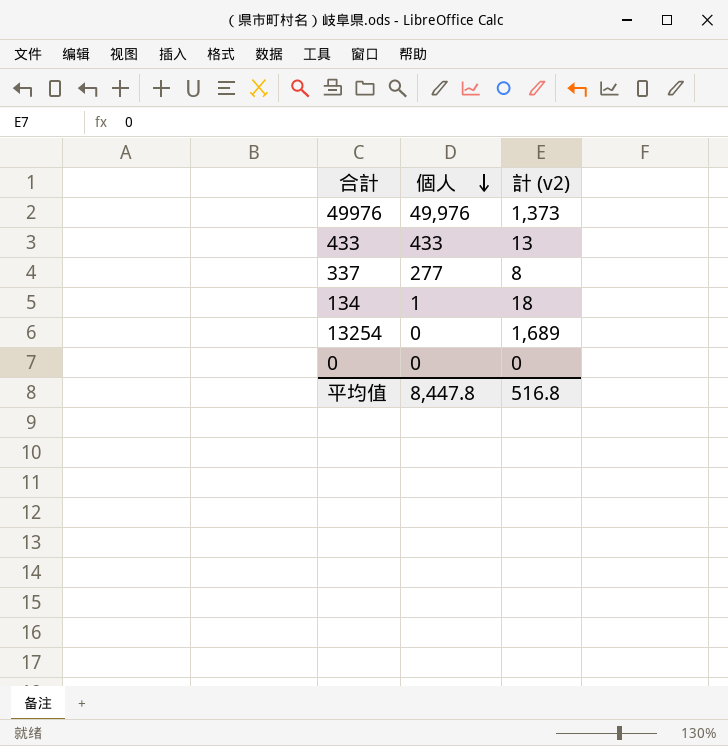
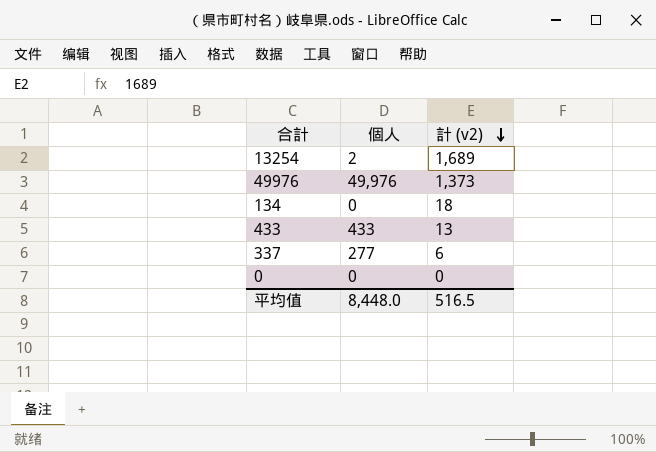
row order: 個人 descending -> 計 (v2) descending
13254 | 個人: 0 -> 2
134 | 個人: 1 -> 0
337 | 計 (v2): 8 -> 6
平均值 | 個人: 8,447.8 -> 8,448.0
平均值 | 計 (v2): 516.8 -> 516.5

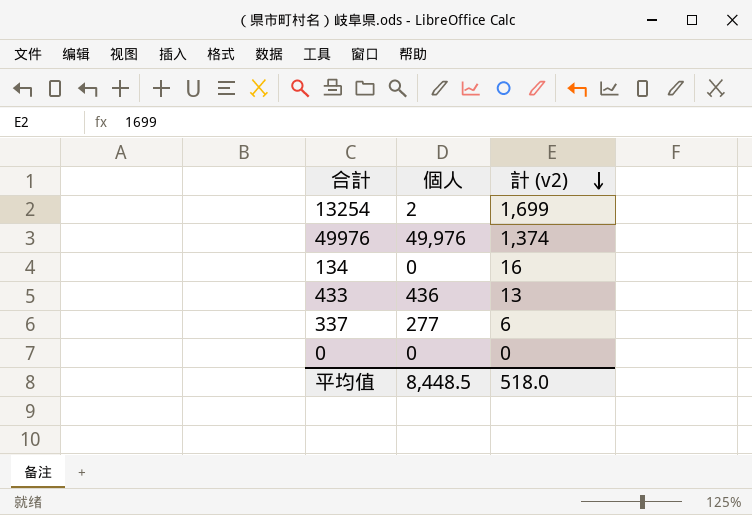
13254 | 計 (v2): 1,689 -> 1,699
49976 | 計 (v2): 1,373 -> 1,374
134 | 計 (v2): 18 -> 16
433 | 個人: 433 -> 436
平均值 | 個人: 8,448.0 -> 8,448.5
平均值 | 計 (v2): 516.5 -> 518.0

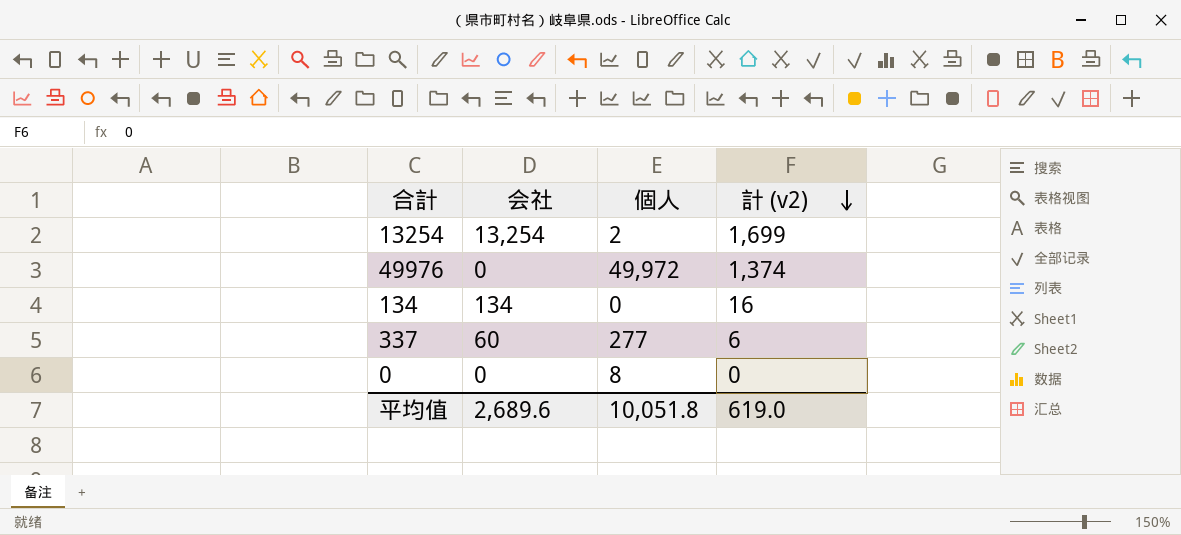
column 会社 | position: none -> 2
row 433: 436 | 13 -> none
49976 | 個人: 49,976 -> 49,972
0 | 個人: 0 -> 8
平均值 | 個人: 8,448.5 -> 10,051.8
平均值 | 計 (v2): 518.0 -> 619.0

